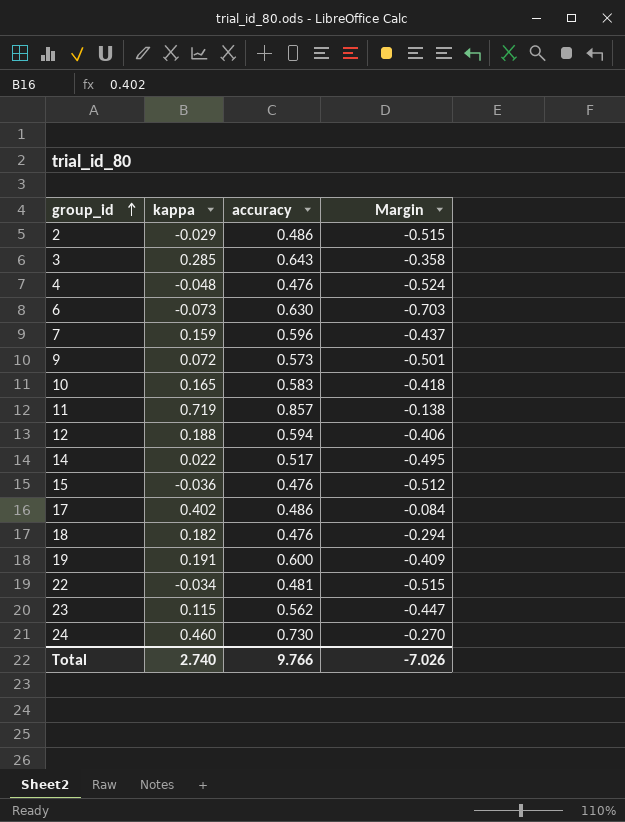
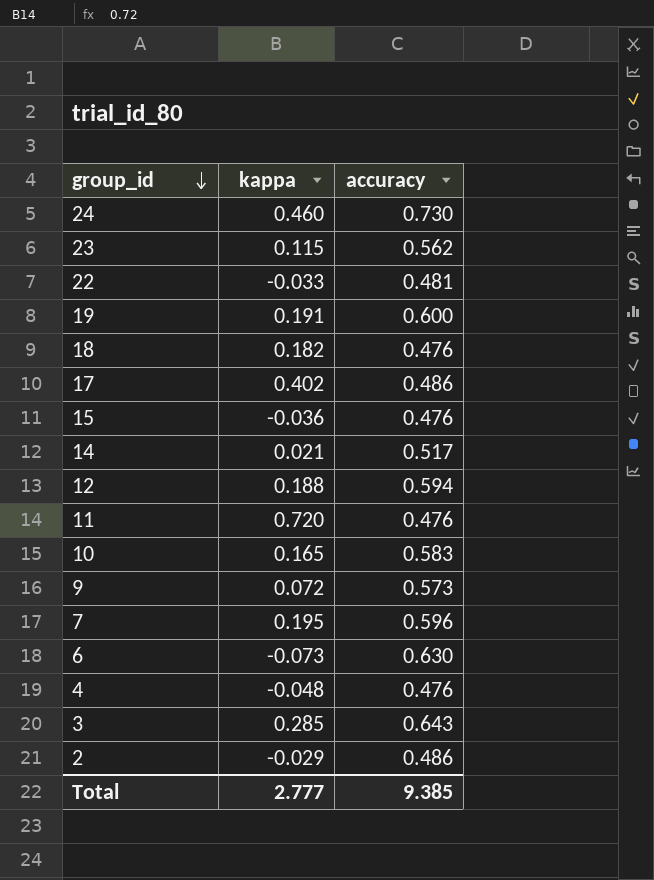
row order: group_id ascending -> group_id descending
column Margin | formula: [kappa] - [accuracy] -> none
22 | kappa: -0.034 -> -0.033
14 | kappa: 0.022 -> 0.021
11 | kappa: 0.719 -> 0.720
11 | accuracy: 0.857 -> 0.476
7 | kappa: 0.159 -> 0.195
Total | kappa: 2.740 -> 2.777
Total | accuracy: 9.766 -> 9.385

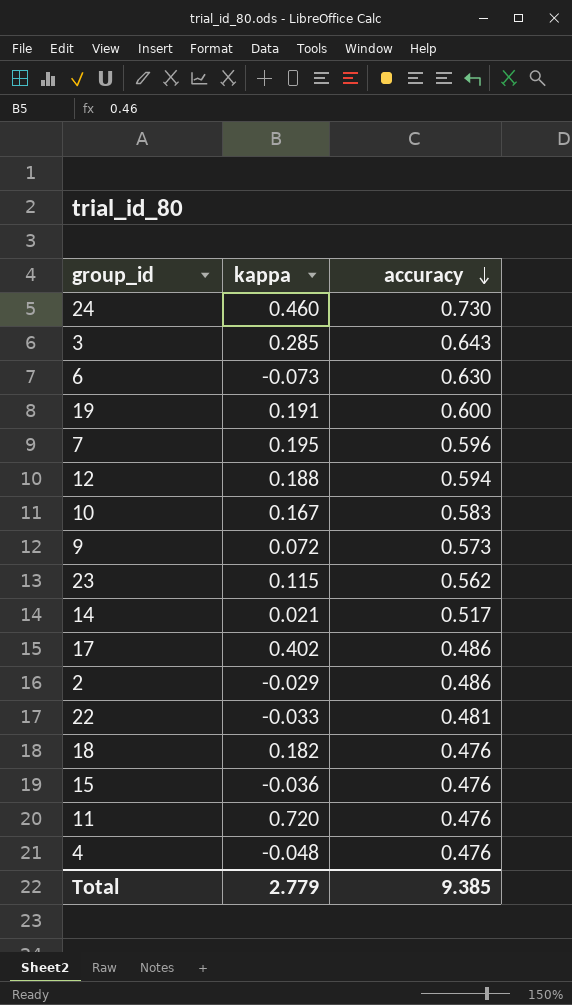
row order: group_id descending -> accuracy descending
10 | kappa: 0.165 -> 0.167
Total | kappa: 2.777 -> 2.779

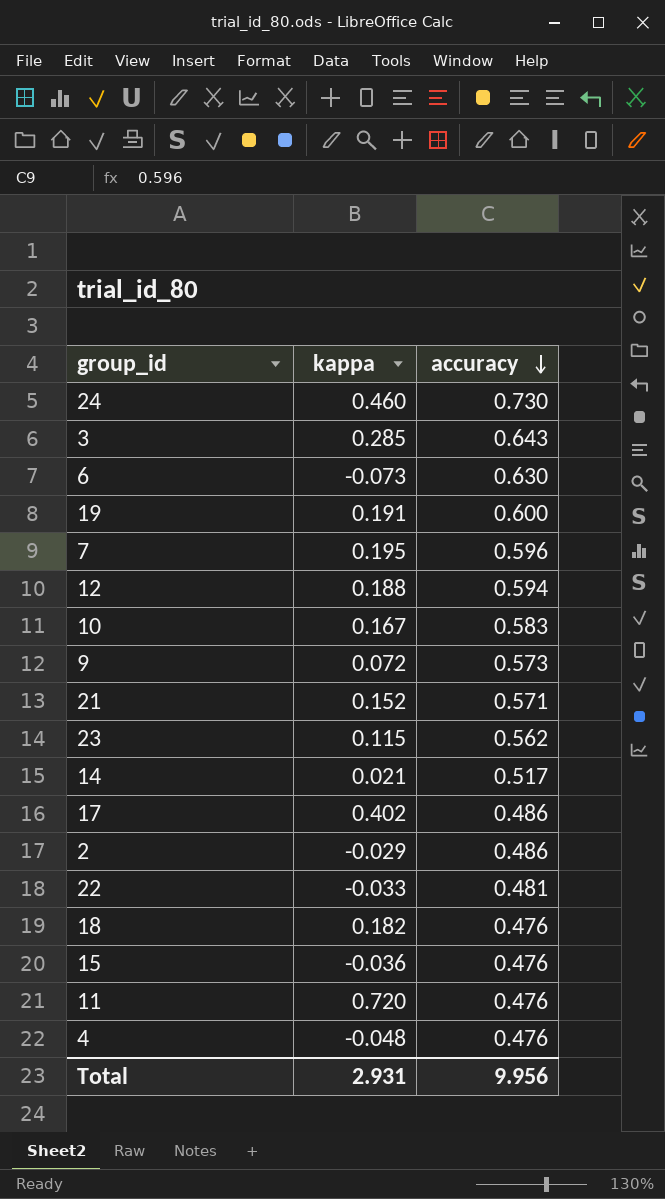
row 21: none -> 0.152 | 0.571
Total | kappa: 2.779 -> 2.931
Total | accuracy: 9.385 -> 9.956

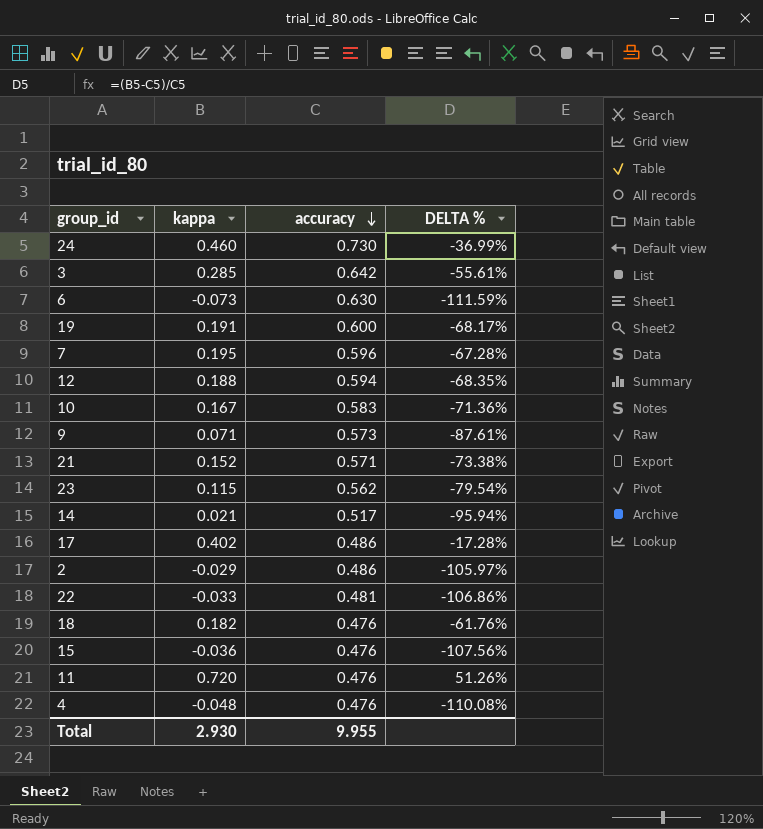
column DELTA % | formula: none -> ([kappa] - [accuracy]) / [accuracy]
3 | accuracy: 0.643 -> 0.642
9 | kappa: 0.072 -> 0.071
Total | kappa: 2.931 -> 2.930
Total | accuracy: 9.956 -> 9.955

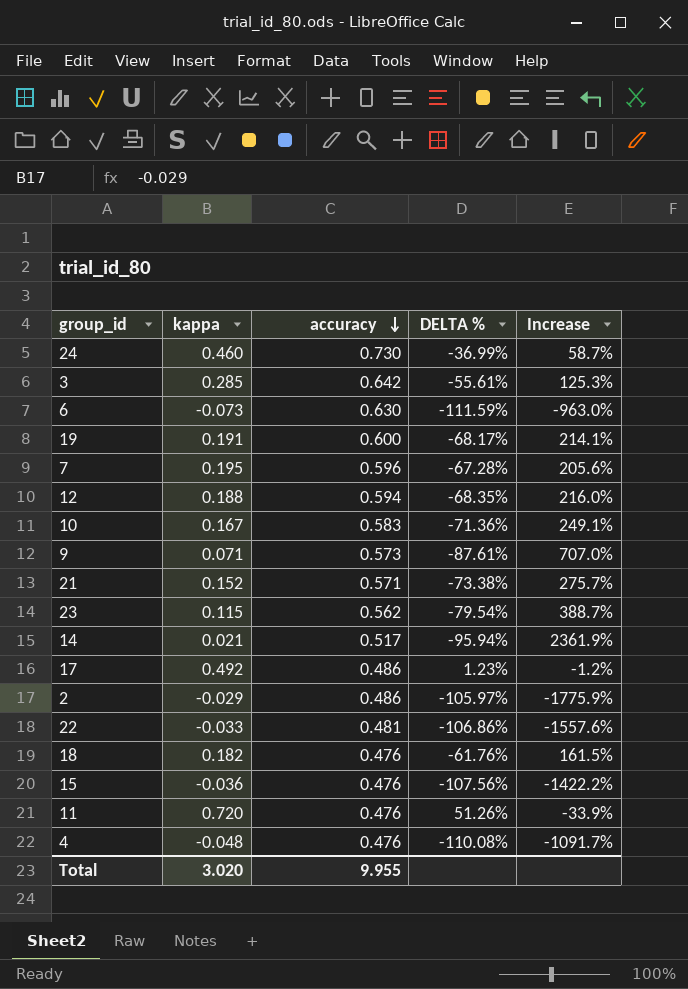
column Increase | formula: none -> ([accuracy] - [kappa]) / [kappa]
17 | kappa: 0.402 -> 0.492
17 | DELTA %: -17.28% -> 1.23%
Total | kappa: 2.930 -> 3.020

